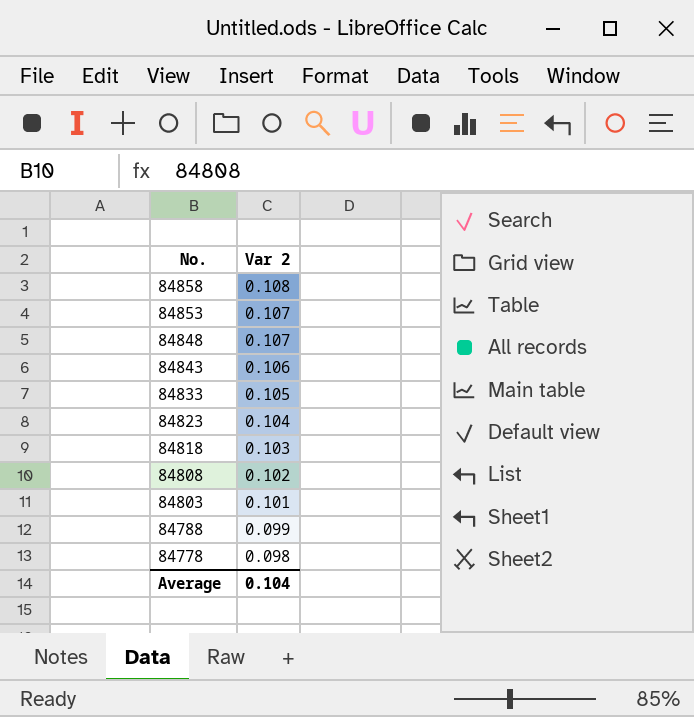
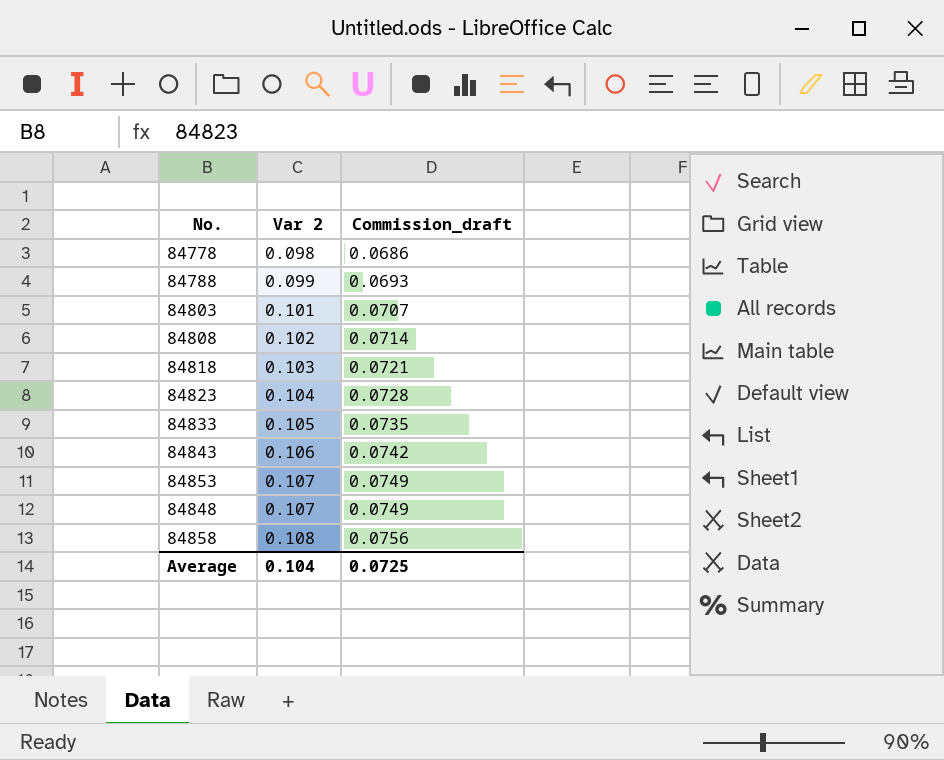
row order: No. descending -> Var 2 ascending
column Commission_draft | formula: none -> [Var 2] * 0.7

